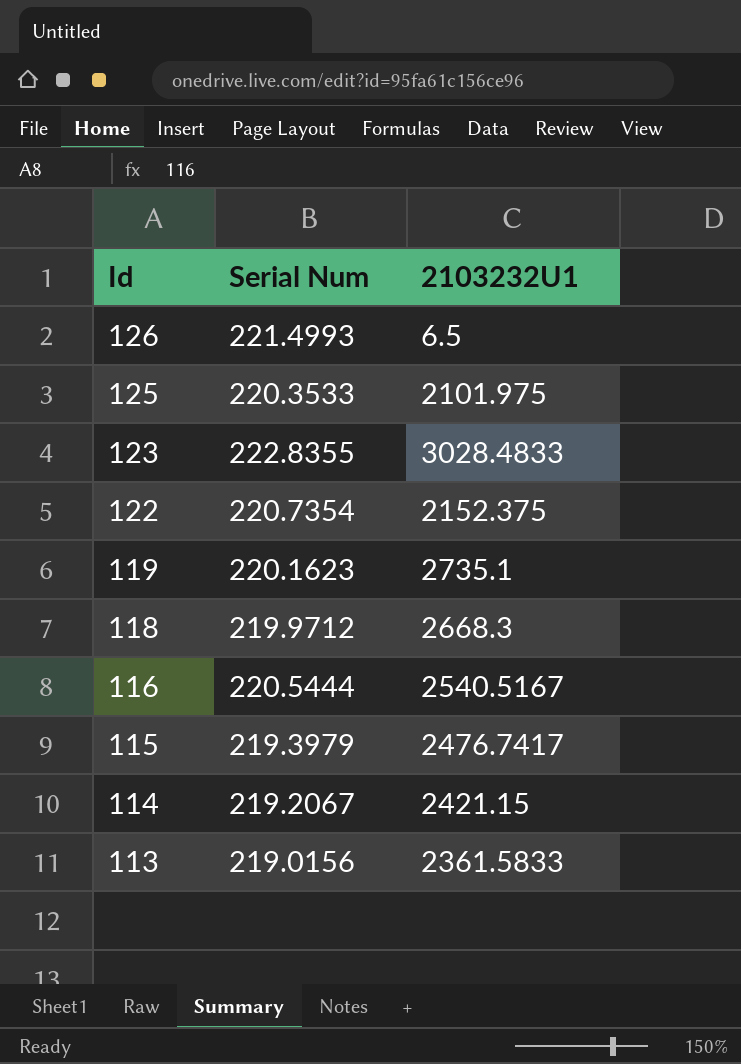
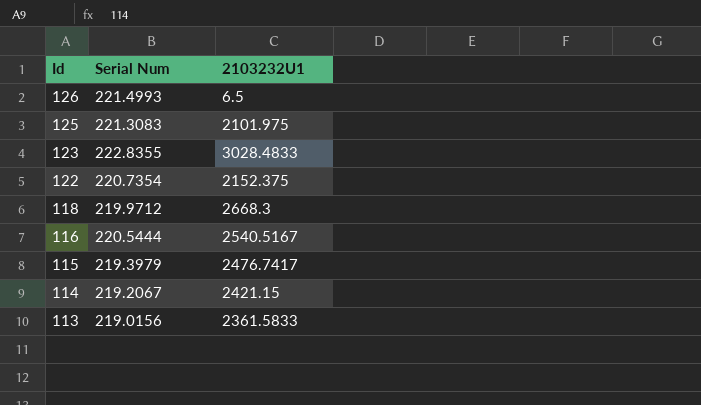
row 119: 220.1623 | 2735.1 -> none
125 | Serial Num: 220.3533 -> 221.3083

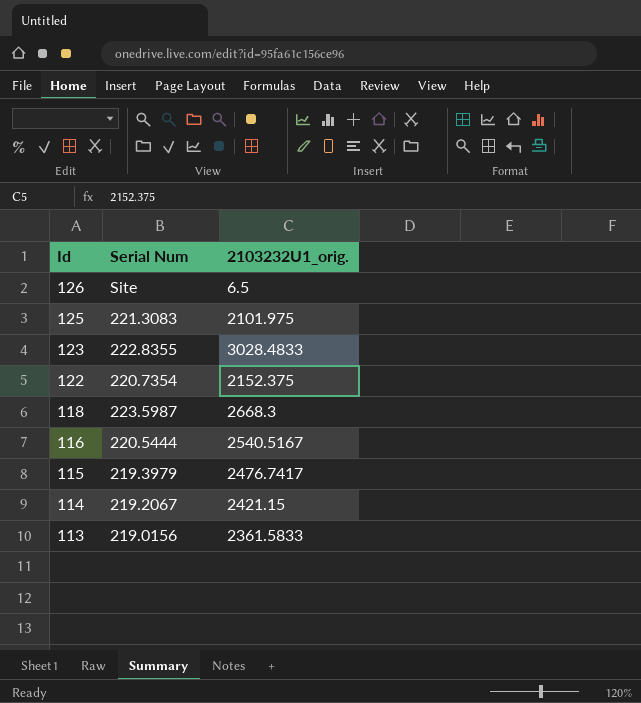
column name: 2103232U1 -> 2103232U1_orig.
126 | Serial Num: 221.4993 -> Site
118 | Serial Num: 219.9712 -> 223.5987

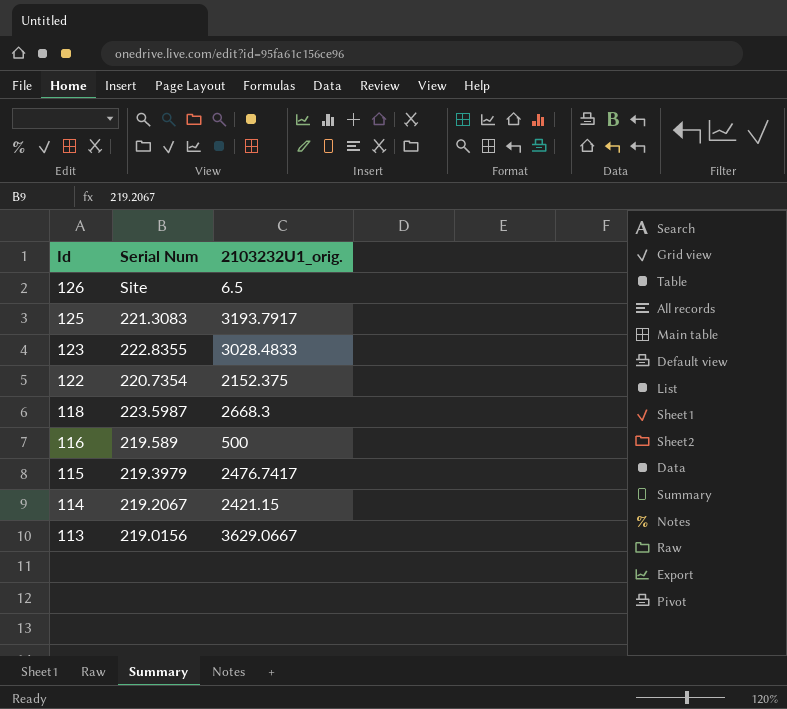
125 | 2103232U1_orig.: 2101.975 -> 3193.7917
116 | Serial Num: 220.5444 -> 219.589
116 | 2103232U1_orig.: 2540.5167 -> 500
113 | 2103232U1_orig.: 2361.5833 -> 3629.0667

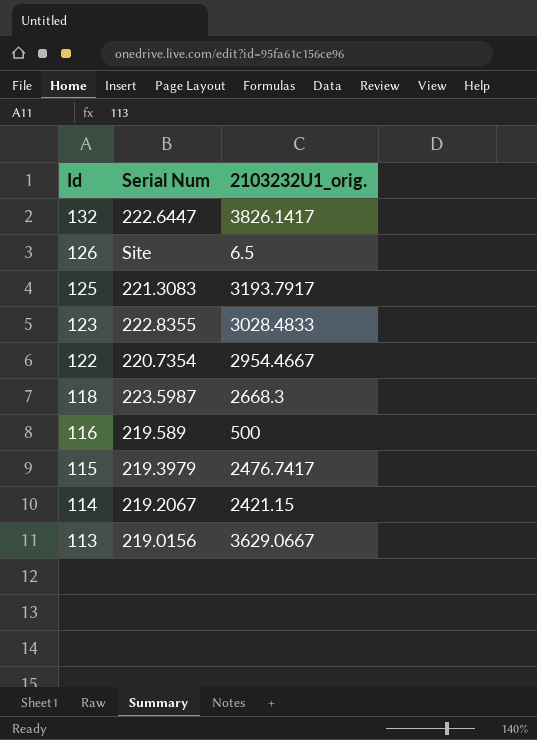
row 132: none -> 222.6447 | 3826.1417
122 | 2103232U1_orig.: 2152.375 -> 2954.4667

